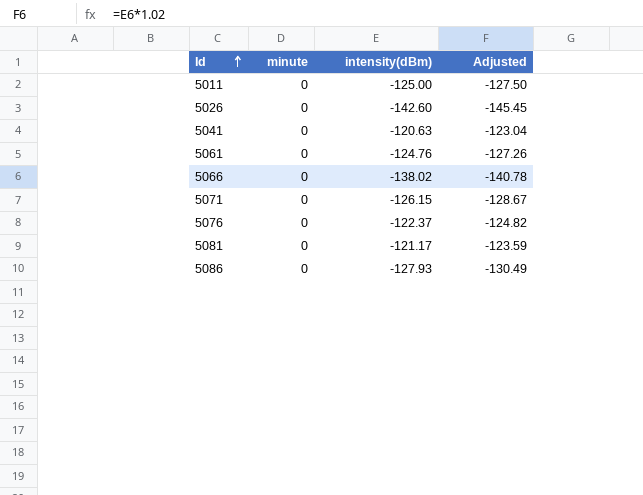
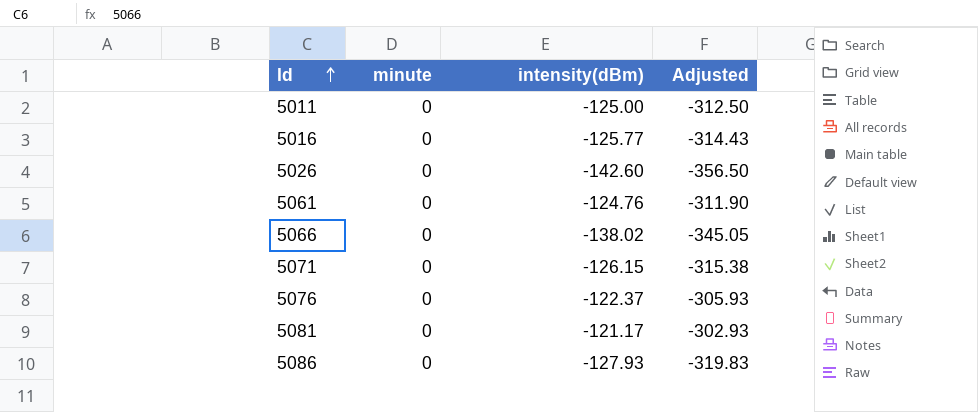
column Adjusted | formula: [intensity(dBm)] * 1.02 -> [intensity(dBm)] * 2.5
row 5041: 0 | -120.63 | -123.04 -> none
row 5016: none -> 0 | -125.77 | -314.43

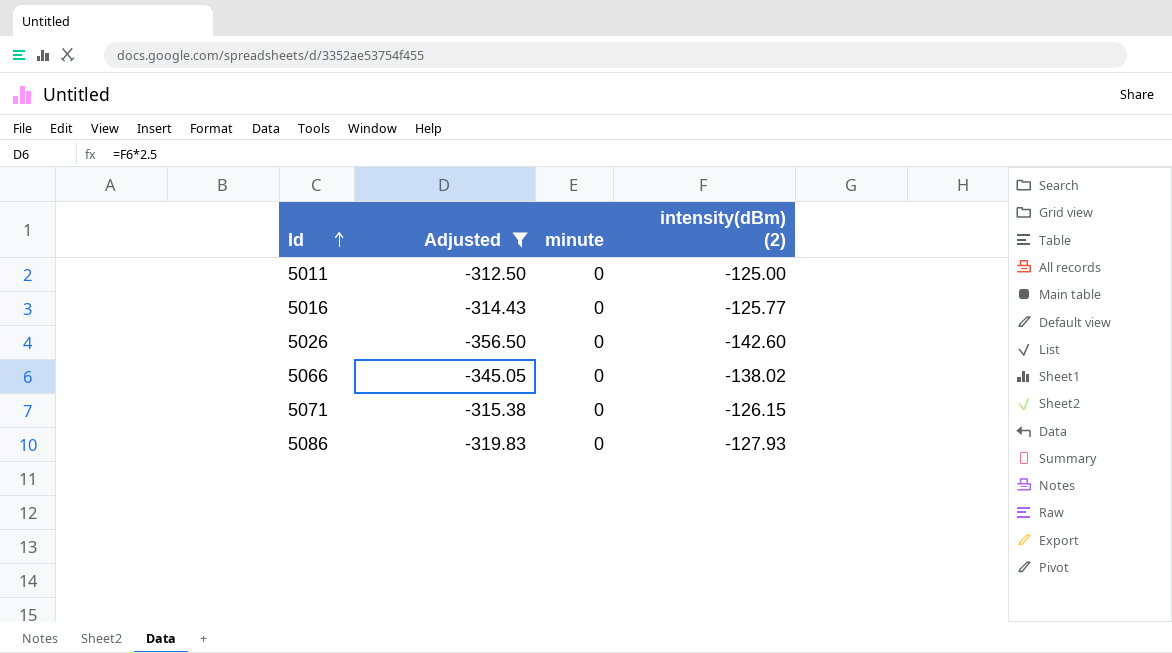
filter: none -> Adjusted <= -312.50
column Adjusted | position: 4 -> 2
column name: intensity(dBm) -> intensity(dBm) (2)

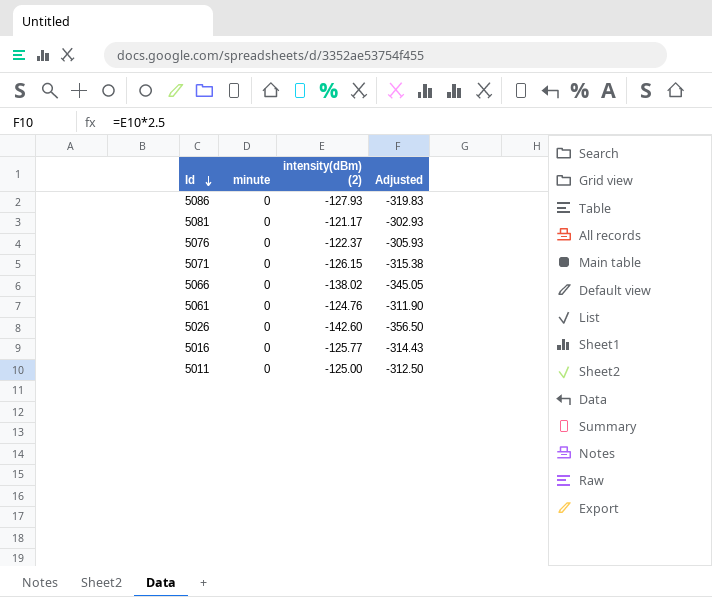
filter: Adjusted <= -312.50 -> none
row order: Id ascending -> Id descending
column Adjusted | position: 2 -> 4

